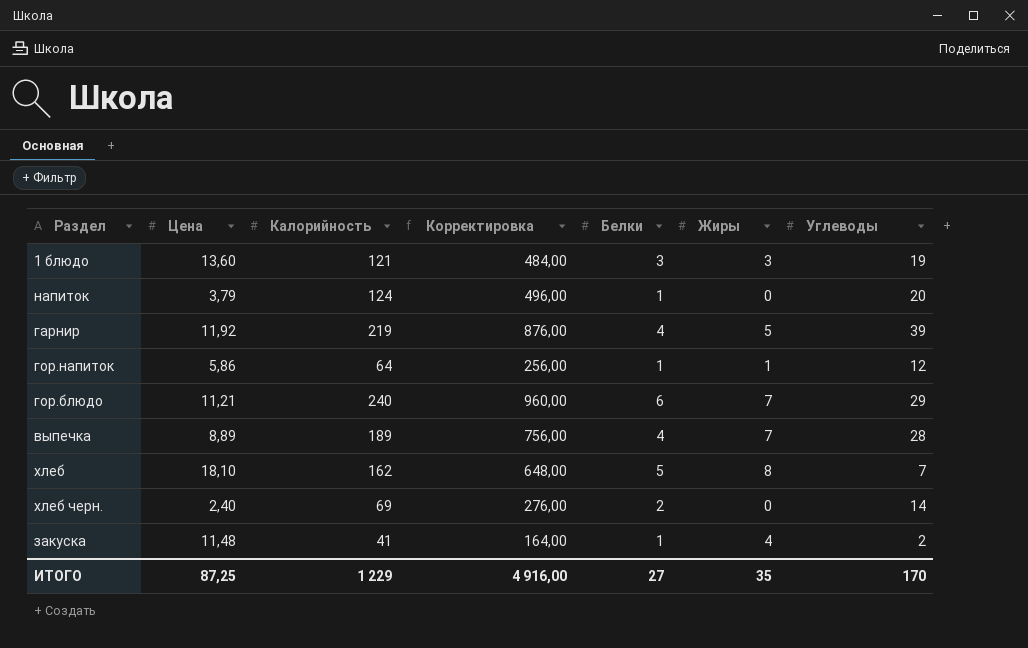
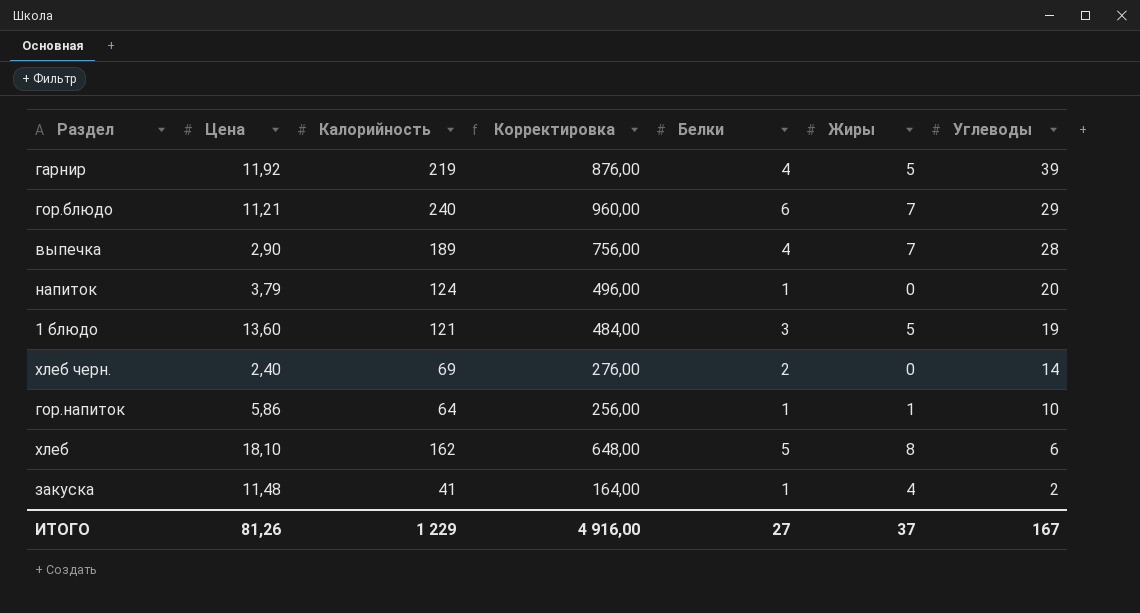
row order: none -> Углеводы descending
выпечка | Цена: 8,89 -> 2,90
1 блюдо | Жиры: 3 -> 5
гор.напиток | Углеводы: 12 -> 10
хлеб | Углеводы: 7 -> 6
ИТОГО | Цена: 87,25 -> 81,26
ИТОГО | Жиры: 35 -> 37
ИТОГО | Углеводы: 170 -> 167

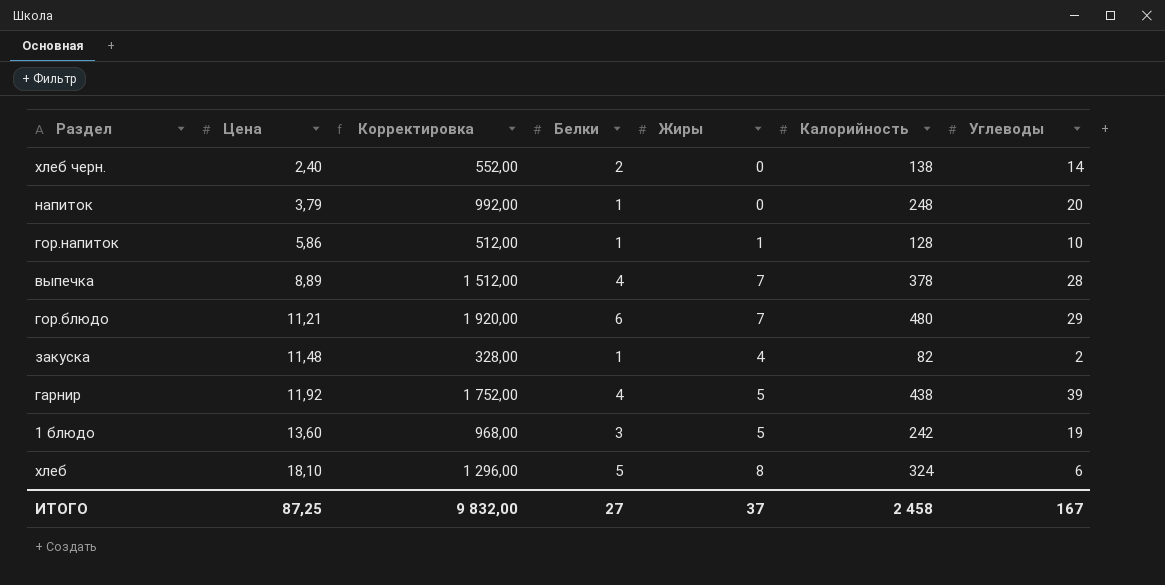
row order: Углеводы descending -> Цена ascending
column Калорийность | position: 3 -> 6
хлеб черн. | Корректировка: 276,00 -> 552,00
хлеб черн. | Калорийность: 69 -> 138
напиток | Корректировка: 496,00 -> 992,00
напиток | Калорийность: 124 -> 248
гор.напиток | Корректировка: 256,00 -> 512,00
гор.напиток | Калорийность: 64 -> 128
выпечка | Цена: 2,90 -> 8,89
выпечка | Корректировка: 756,00 -> 1 512,00
выпечка | Калорийность: 189 -> 378
гор.блюдо | Корректировка: 960,00 -> 1 920,00
гор.блюдо | Калорийность: 240 -> 480
закуска | Корректировка: 164,00 -> 328,00
закуска | Калорийность: 41 -> 82
гарнир | Корректировка: 876,00 -> 1 752,00
гарнир | Калорийность: 219 -> 438
1 блюдо | Корректировка: 484,00 -> 968,00
1 блюдо | Калорийность: 121 -> 242
хлеб | Корректировка: 648,00 -> 1 296,00
хлеб | Калорийность: 162 -> 324
ИТОГО | Цена: 81,26 -> 87,25
ИТОГО | Корректировка: 4 916,00 -> 9 832,00
ИТОГО | Калорийность: 1 229 -> 2 458

